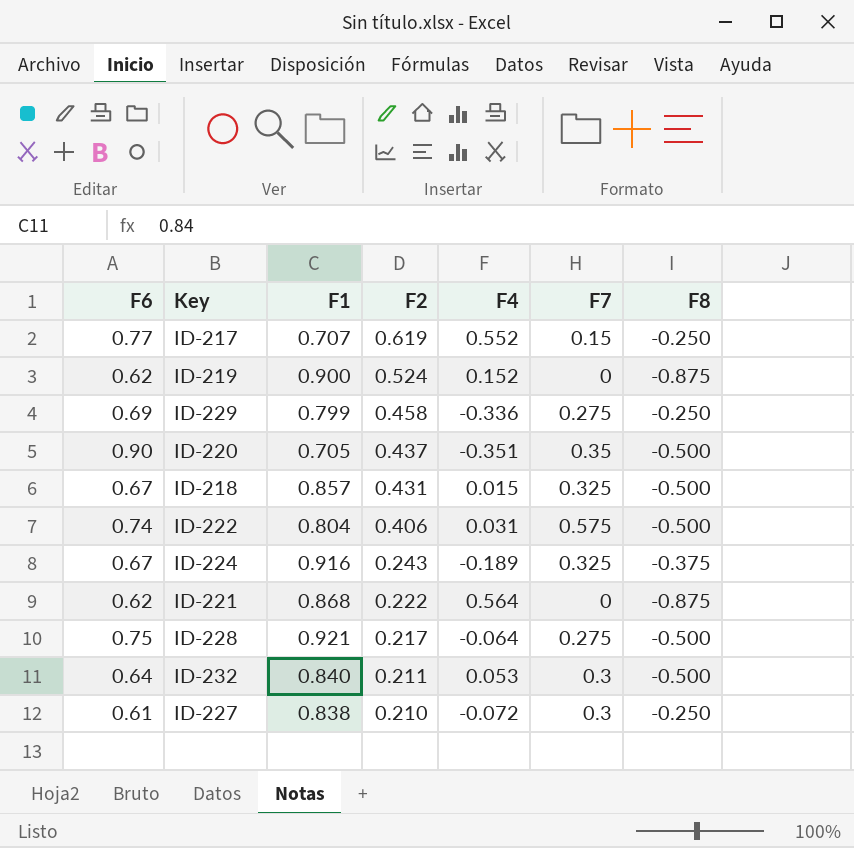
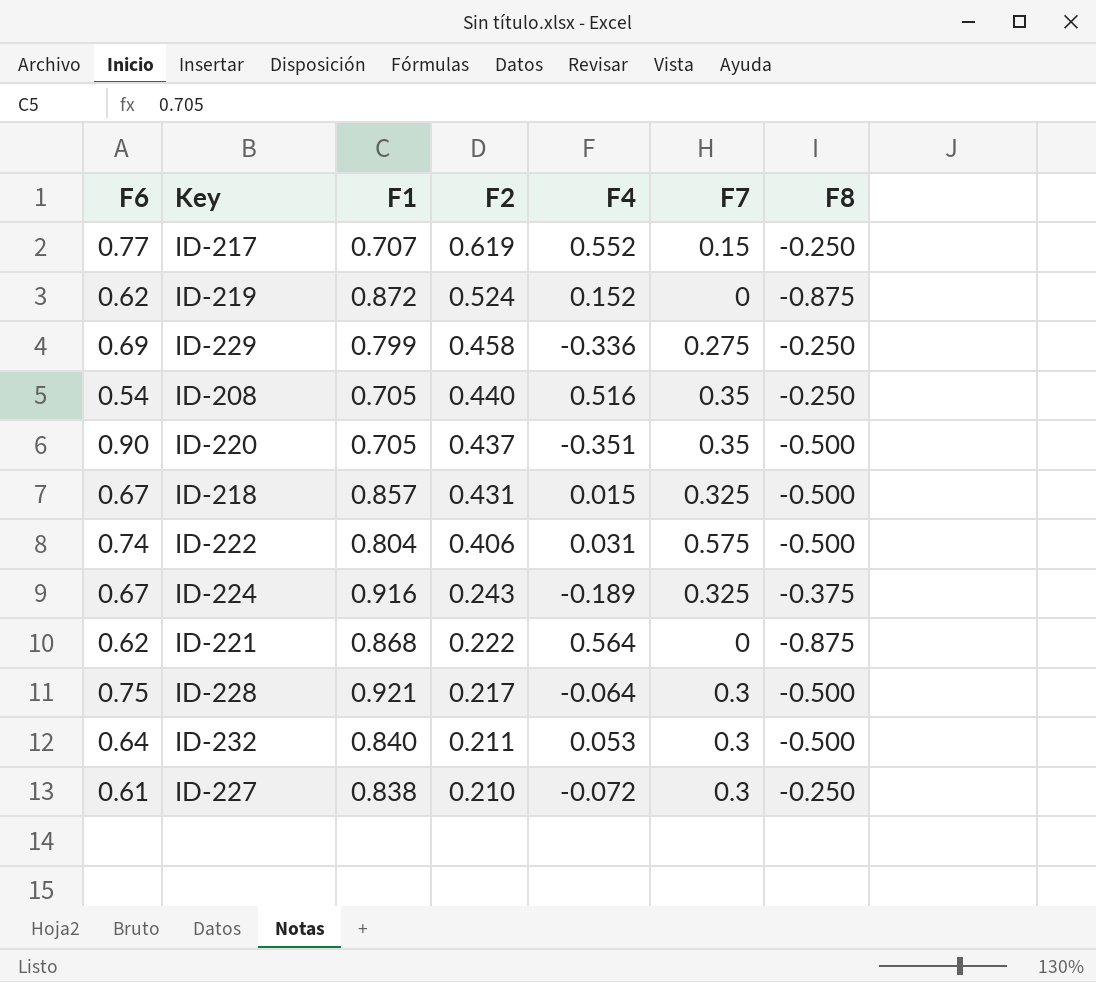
ID-219 | F1: 0.900 -> 0.872
row ID-208: none -> 0.54 | 0.705 | 0.440 | 0.516 | 0.35 | -0.250
ID-228 | F7: 0.275 -> 0.3

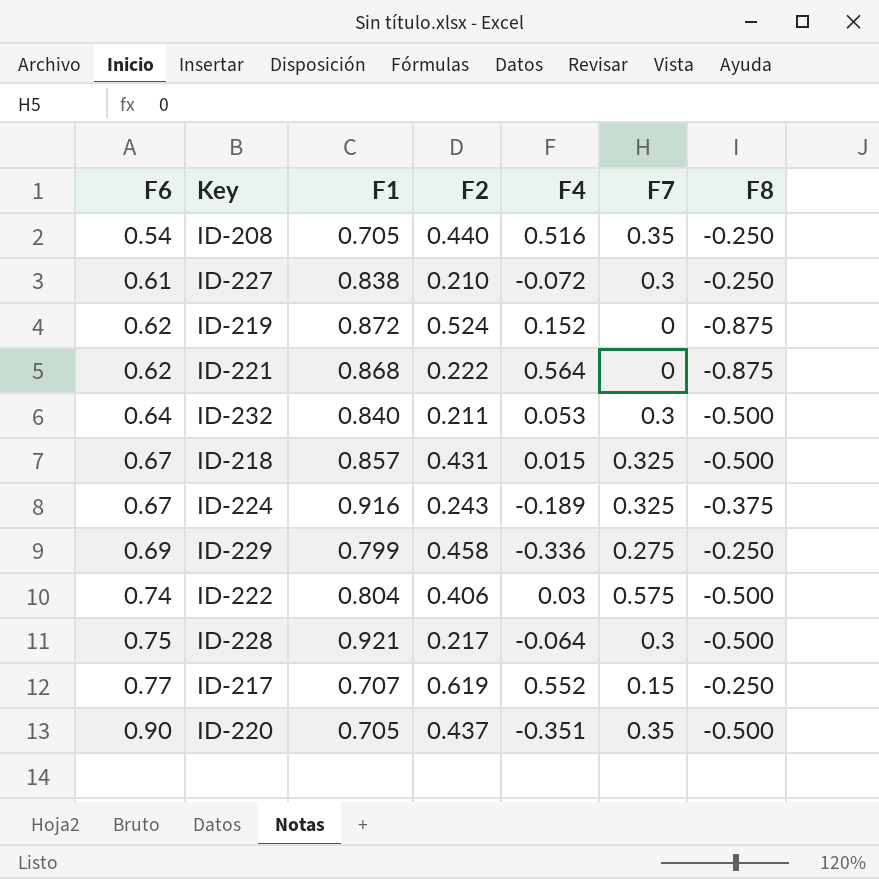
row order: F2 descending -> F6 ascending
ID-222 | F4: 0.031 -> 0.03

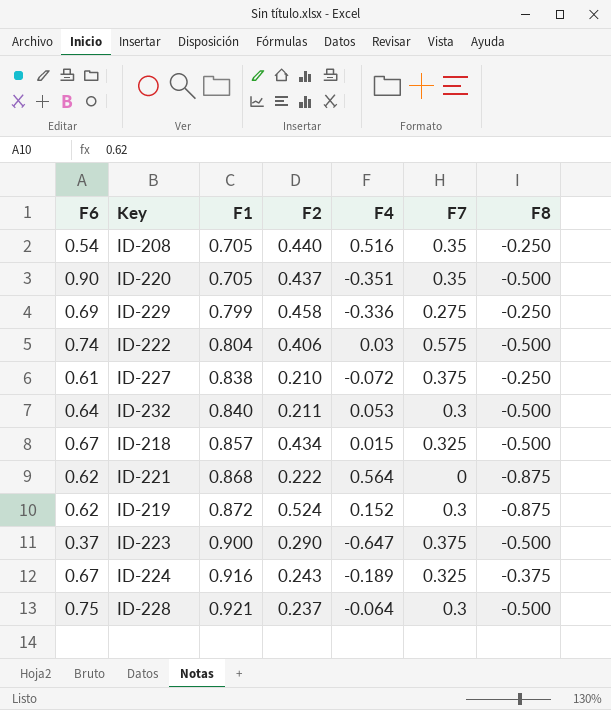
row order: F6 ascending -> F1 ascending
row ID-217: 0.77 | 0.707 | 0.619 | 0.552 | 0.15 | -0.250 -> none
ID-227 | F7: 0.3 -> 0.375
ID-218 | F2: 0.431 -> 0.434
ID-219 | F7: 0 -> 0.3
row ID-223: none -> 0.37 | 0.900 | 0.290 | -0.647 | 0.375 | -0.500
ID-228 | F2: 0.217 -> 0.237

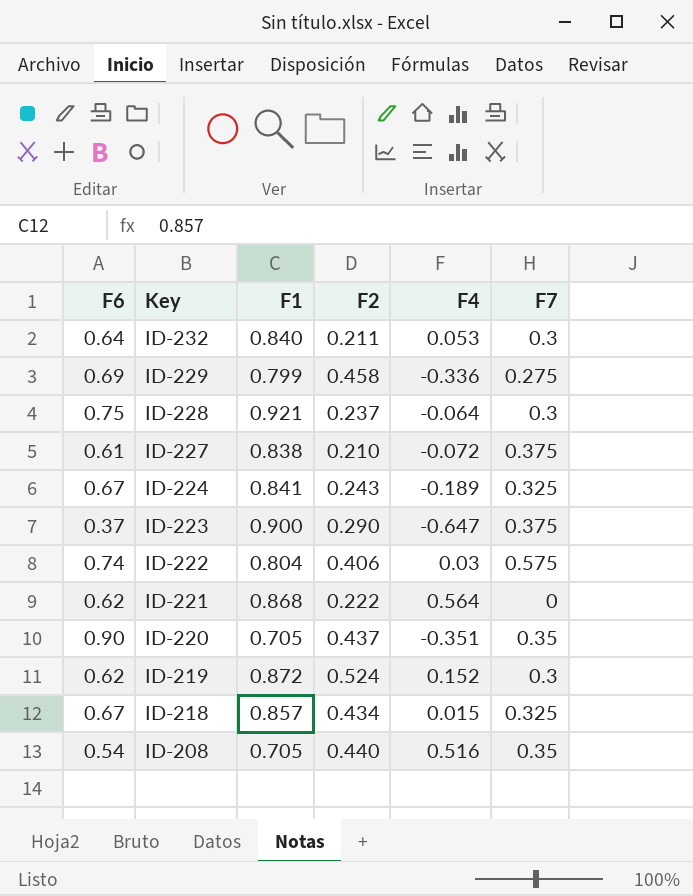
row order: F1 ascending -> Key descending
column F8 | position: 7 -> none
ID-224 | F1: 0.916 -> 0.841

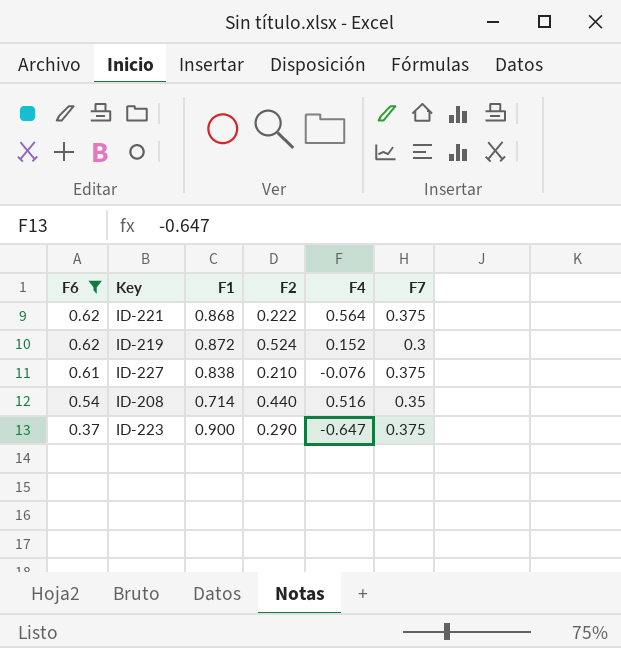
filter: none -> F6 <= 0.62
row order: Key descending -> F6 descending
ID-221 | F7: 0 -> 0.375
ID-227 | F4: -0.072 -> -0.076
ID-208 | F1: 0.705 -> 0.714

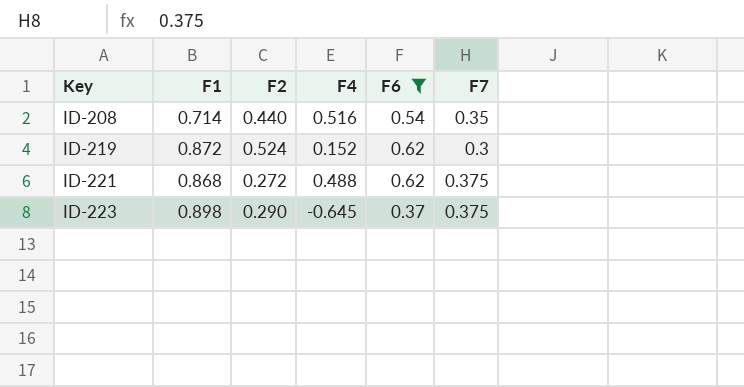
row order: F6 descending -> Key ascending
column F6 | position: 1 -> 5
row ID-227: 0.61 | 0.838 | 0.210 | -0.076 | 0.375 -> none
ID-221 | F2: 0.222 -> 0.272
ID-221 | F4: 0.564 -> 0.488
ID-223 | F1: 0.900 -> 0.898
ID-223 | F4: -0.647 -> -0.645

